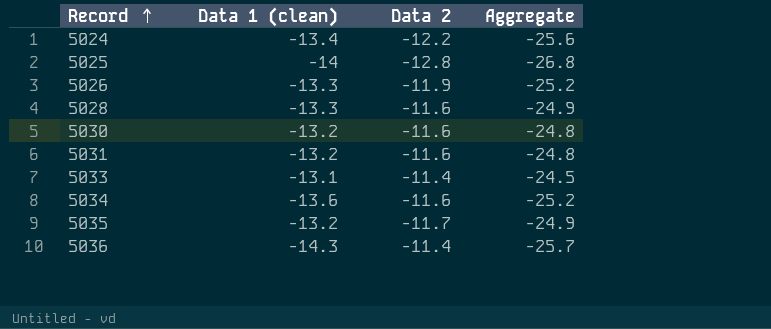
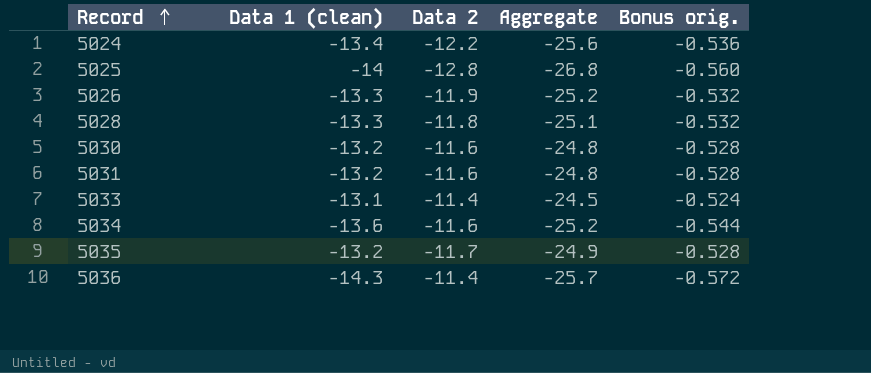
column Bonus orig. | formula: none -> [Data 1 (clean)] * 0.04
5028 | Data 2: -11.6 -> -11.8
5028 | Aggregate: -24.9 -> -25.1

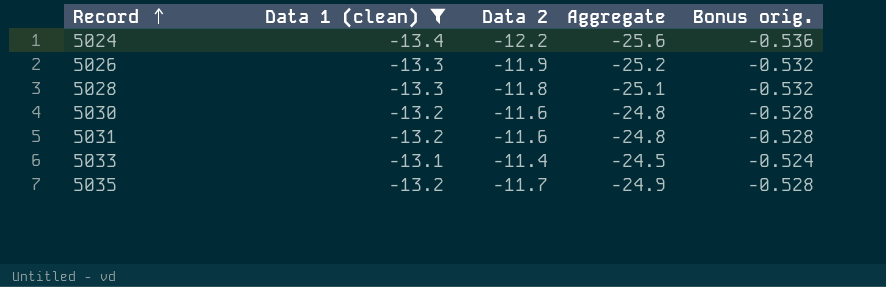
filter: none -> Data 1 (clean) >= -13.4

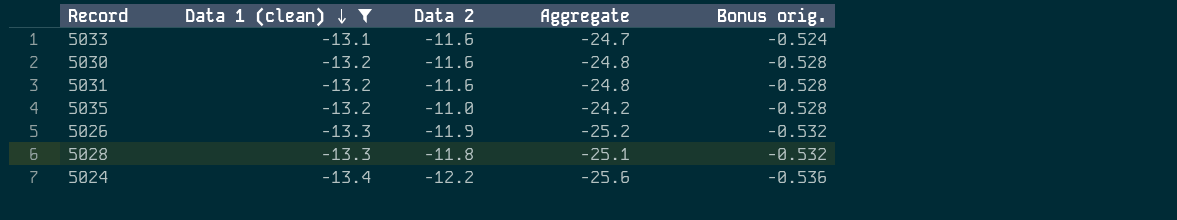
row order: Record ascending -> Data 1 (clean) descending
5033 | Data 2: -11.4 -> -11.6
5033 | Aggregate: -24.5 -> -24.7
5035 | Data 2: -11.7 -> -11.0
5035 | Aggregate: -24.9 -> -24.2

